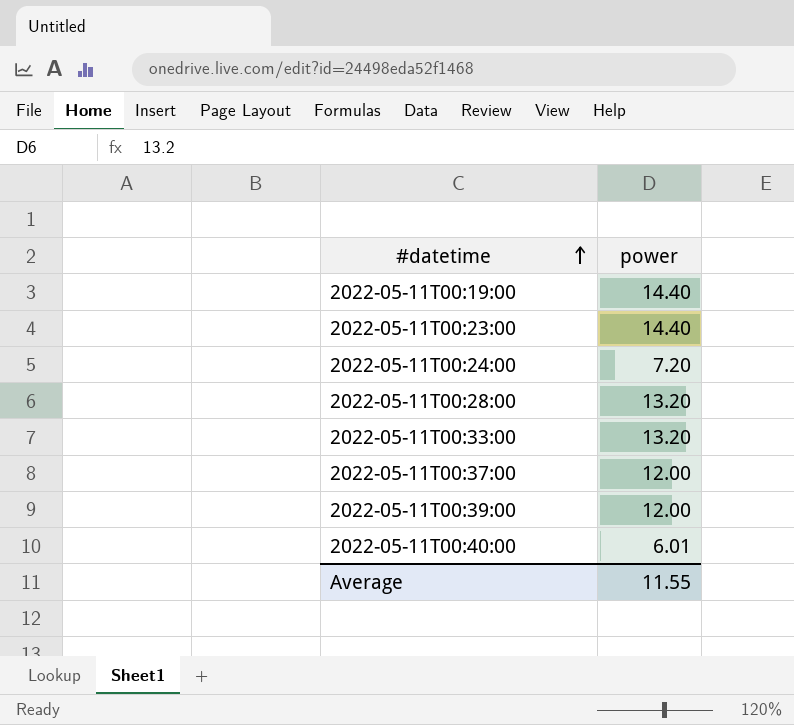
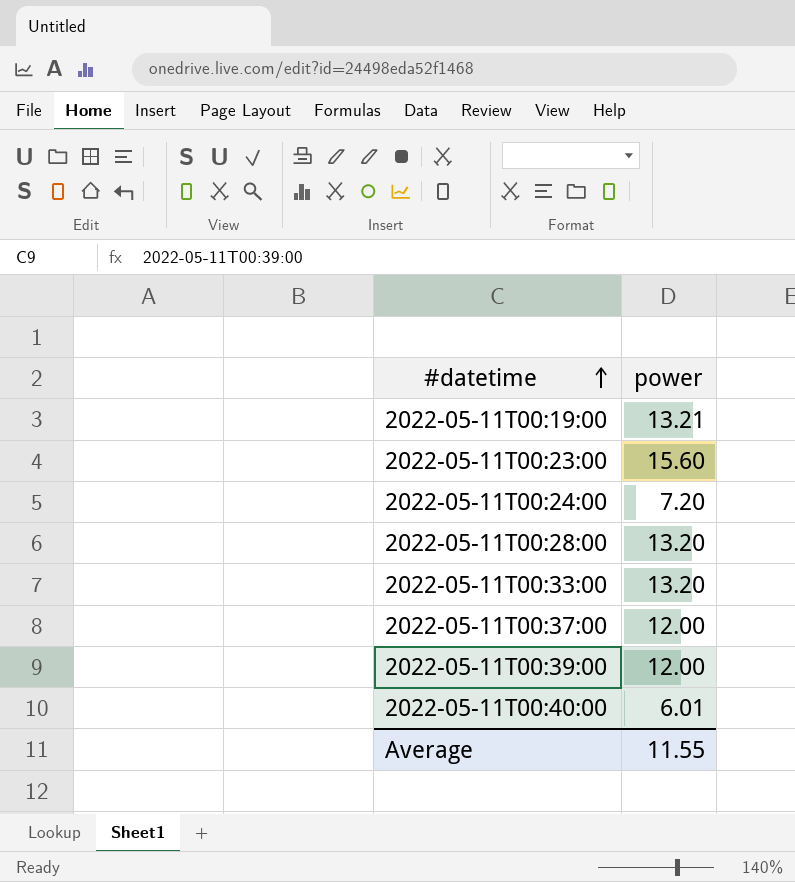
2022-05-11T00:19:00 | power: 14.40 -> 13.21
2022-05-11T00:23:00 | power: 14.40 -> 15.60

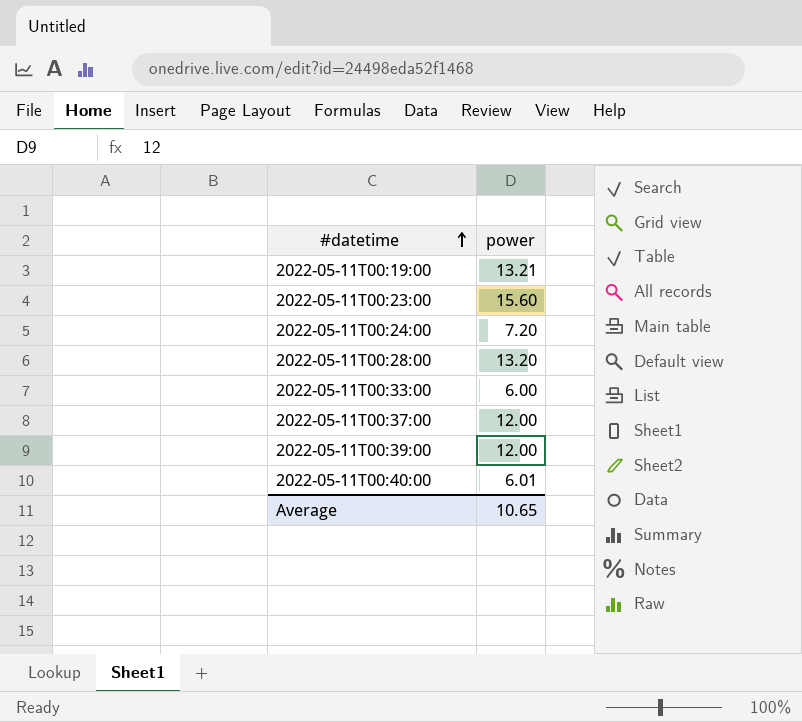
2022-05-11T00:33:00 | power: 13.20 -> 6.00
Average | power: 11.55 -> 10.65

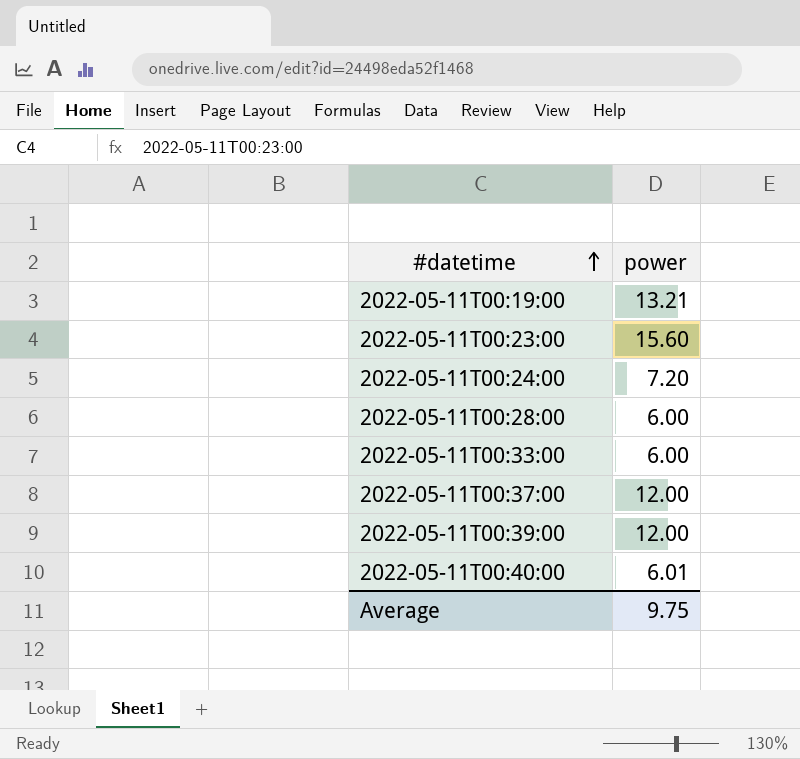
2022-05-11T00:28:00 | power: 13.20 -> 6.00
Average | power: 10.65 -> 9.75

